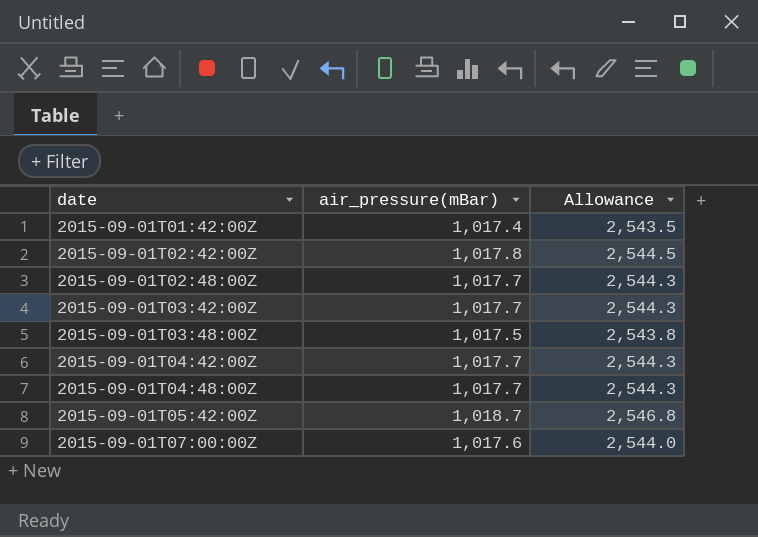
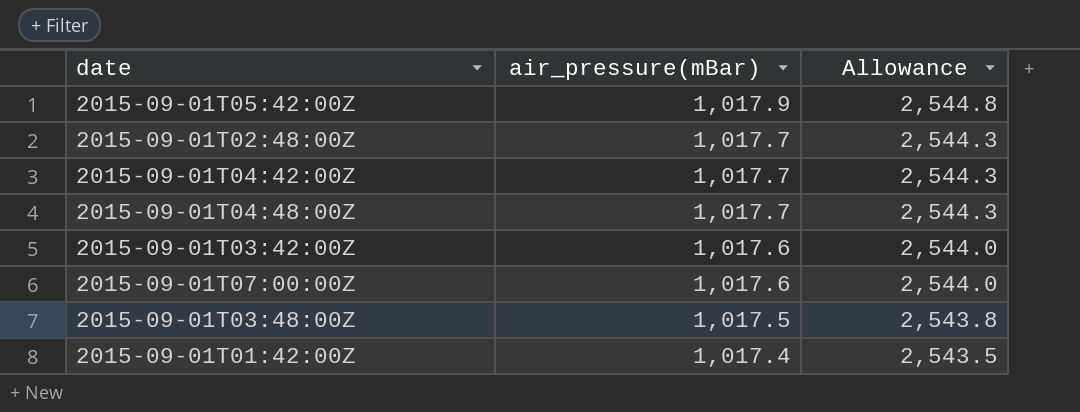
row order: date ascending -> air_pressure(mBar) descending
row 2015-09-01T02:42:00Z: 1,017.8 | 2,544.5 -> none
2015-09-01T05:42:00Z | air_pressure(mBar): 1,018.7 -> 1,017.9
2015-09-01T05:42:00Z | Allowance: 2,546.8 -> 2,544.8
2015-09-01T03:42:00Z | air_pressure(mBar): 1,017.7 -> 1,017.6
2015-09-01T03:42:00Z | Allowance: 2,544.3 -> 2,544.0

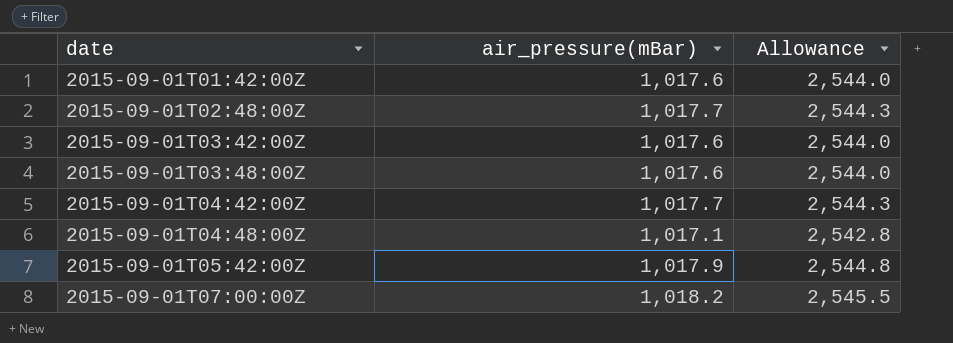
row order: air_pressure(mBar) descending -> date ascending
2015-09-01T01:42:00Z | air_pressure(mBar): 1,017.4 -> 1,017.6
2015-09-01T01:42:00Z | Allowance: 2,543.5 -> 2,544.0
2015-09-01T03:48:00Z | air_pressure(mBar): 1,017.5 -> 1,017.6
2015-09-01T03:48:00Z | Allowance: 2,543.8 -> 2,544.0
2015-09-01T04:48:00Z | air_pressure(mBar): 1,017.7 -> 1,017.1
2015-09-01T04:48:00Z | Allowance: 2,544.3 -> 2,542.8
2015-09-01T07:00:00Z | air_pressure(mBar): 1,017.6 -> 1,018.2
2015-09-01T07:00:00Z | Allowance: 2,544.0 -> 2,545.5

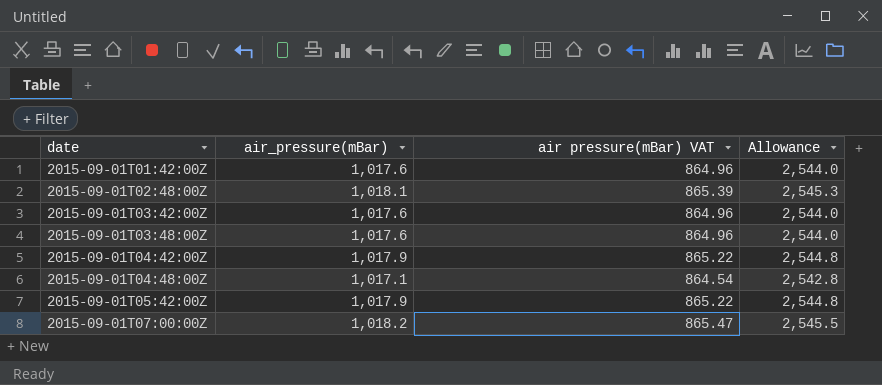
column air pressure(mBar) VAT | formula: none -> [air_pressure(mBar)] * 0.85
2015-09-01T02:48:00Z | air_pressure(mBar): 1,017.7 -> 1,018.1
2015-09-01T02:48:00Z | Allowance: 2,544.3 -> 2,545.3
2015-09-01T04:42:00Z | air_pressure(mBar): 1,017.7 -> 1,017.9
2015-09-01T04:42:00Z | Allowance: 2,544.3 -> 2,544.8

